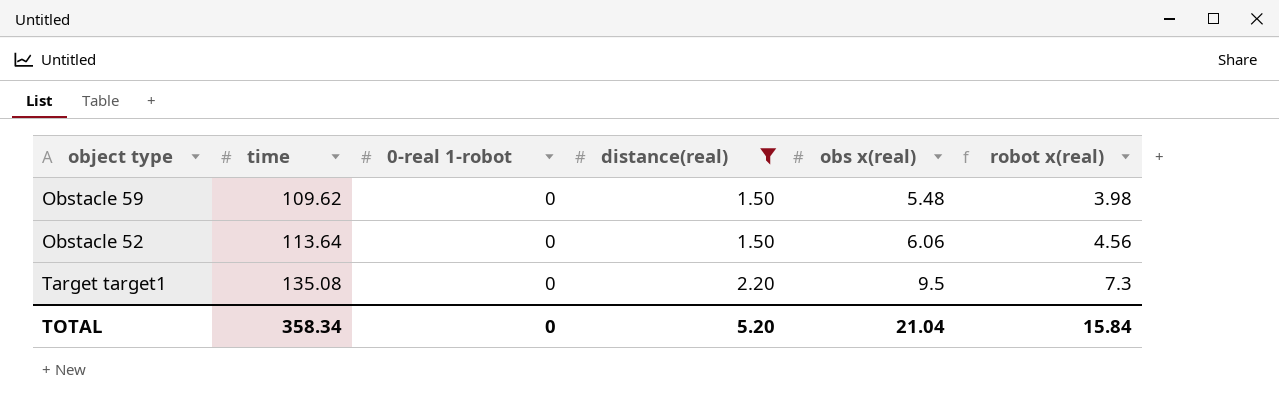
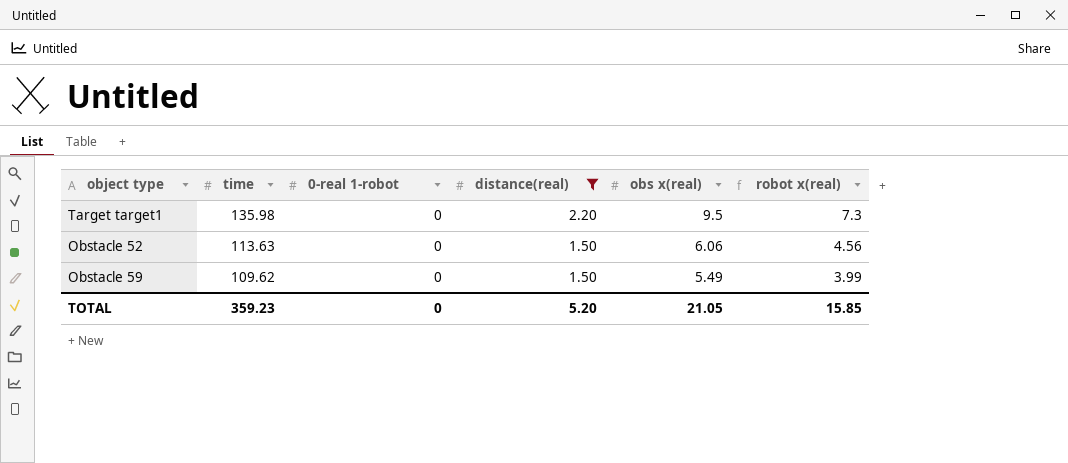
row order: time ascending -> time descending
Target target1 | time: 135.08 -> 135.98
Obstacle 52 | time: 113.64 -> 113.63
Obstacle 59 | obs x(real): 5.48 -> 5.49
Obstacle 59 | robot x(real): 3.98 -> 3.99
TOTAL | time: 358.34 -> 359.23
TOTAL | obs x(real): 21.04 -> 21.05
TOTAL | robot x(real): 15.84 -> 15.85

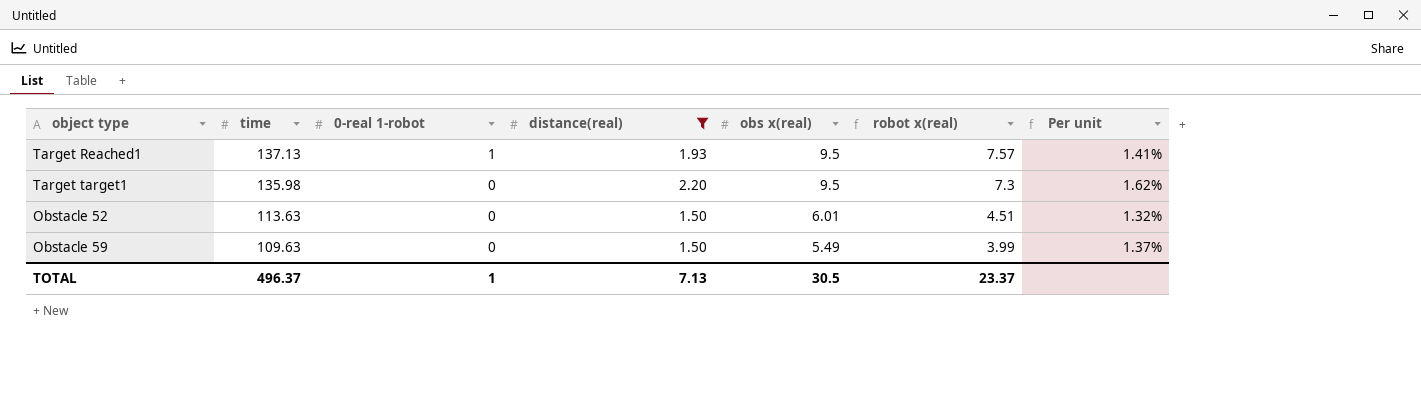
column Per unit | formula: none -> [distance(real)] / [time]
row Target Reached1: none -> 137.13 | 1 | 1.93 | 9.5 | 7.57 | 1.41%
Obstacle 52 | obs x(real): 6.06 -> 6.01
Obstacle 52 | robot x(real): 4.56 -> 4.51
Obstacle 59 | time: 109.62 -> 109.63
TOTAL | time: 359.23 -> 496.37
TOTAL | 0-real 1-robot: 0 -> 1
TOTAL | distance(real): 5.20 -> 7.13
TOTAL | obs x(real): 21.05 -> 30.5
TOTAL | robot x(real): 15.85 -> 23.37

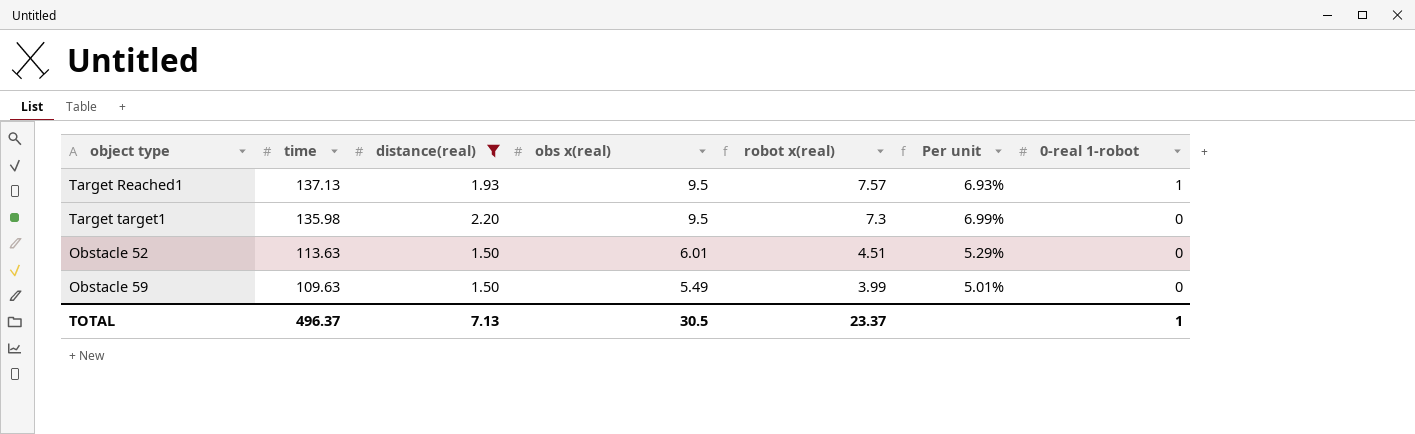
column Per unit | formula: [distance(real)] / [time] -> [obs x(real)] / [time]
column 0-real 1-robot | position: 3 -> 7

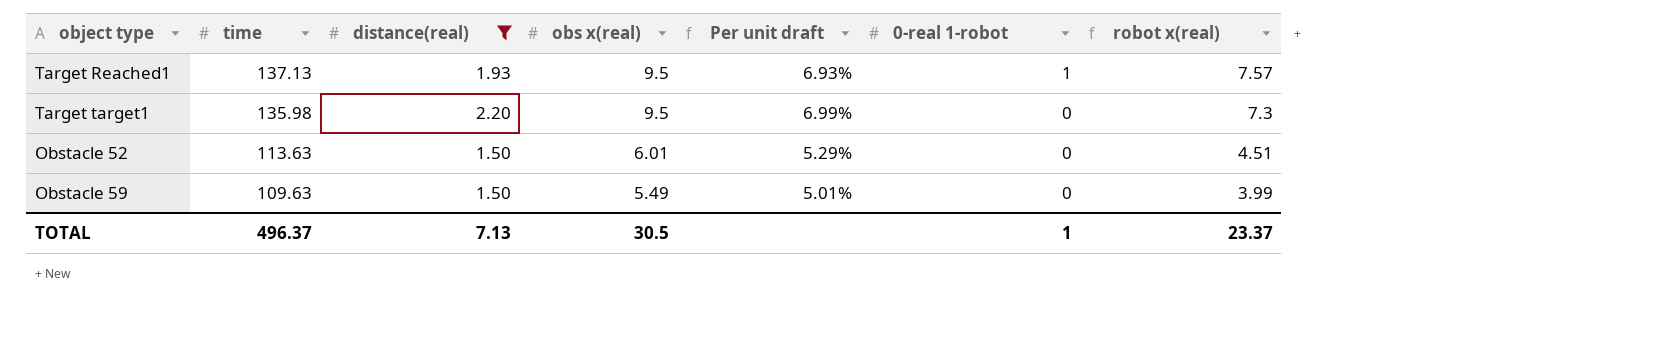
column name: Per unit -> Per unit draft
column robot x(real) | position: 5 -> 7

